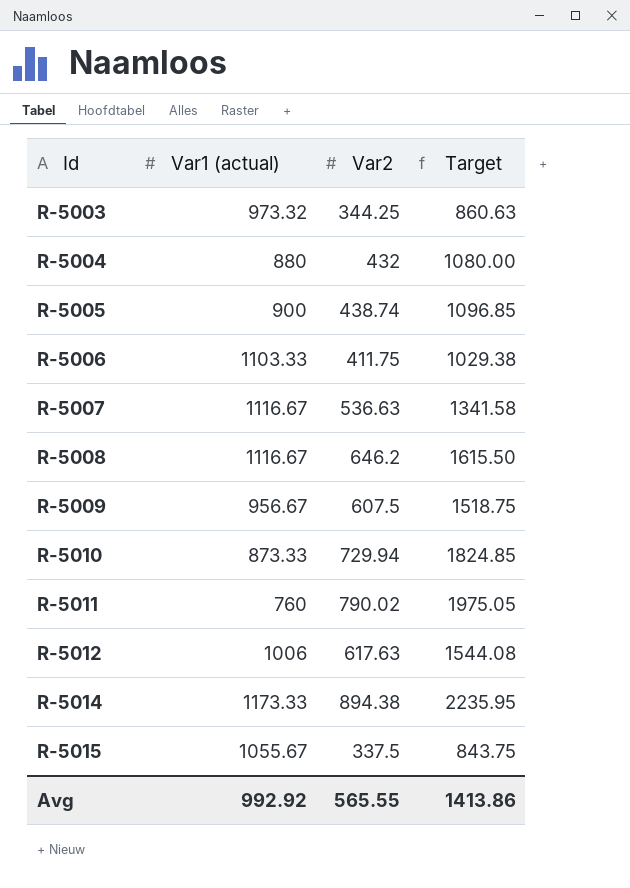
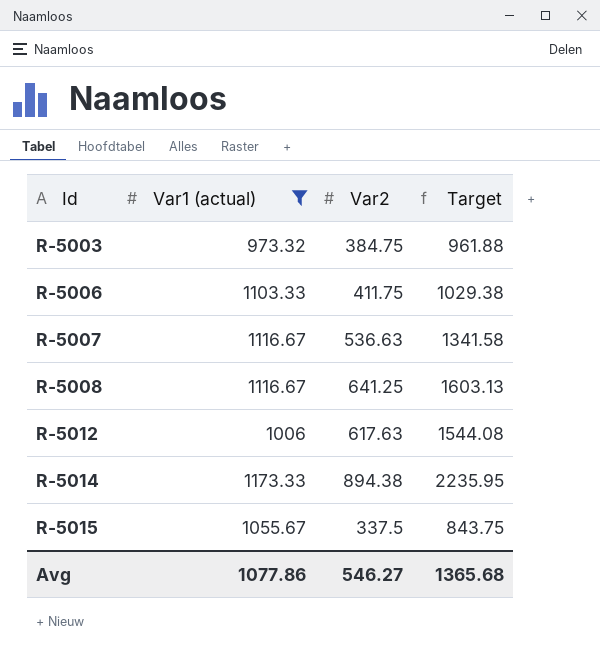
filter: none -> Var1 (actual) >= 973.32
R-5003 | Var2: 344.25 -> 384.75
R-5003 | Target: 860.63 -> 961.88
R-5008 | Var2: 646.2 -> 641.25
R-5008 | Target: 1615.50 -> 1603.13
Avg | Var1 (actual): 992.92 -> 1077.86
Avg | Var2: 565.55 -> 546.27
Avg | Target: 1413.86 -> 1365.68

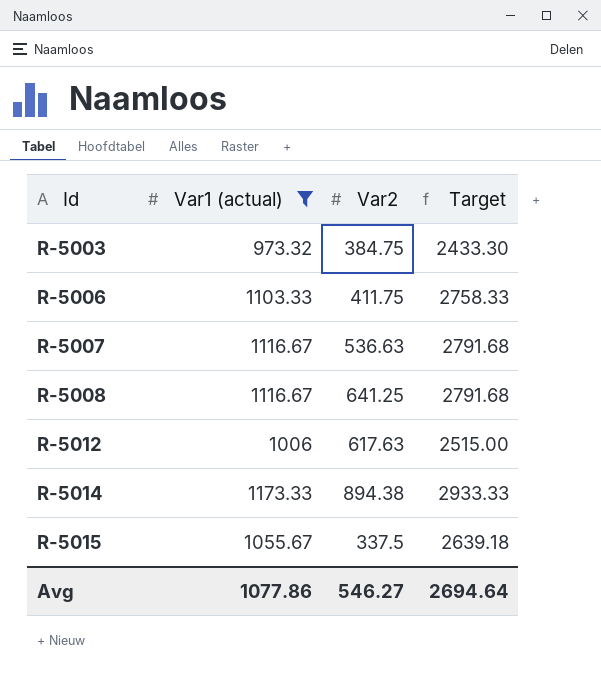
column Target | formula: [Var2] * 2.5 -> [Var1 (actual)] * 2.5
Avg | Target: 1365.68 -> 2694.64

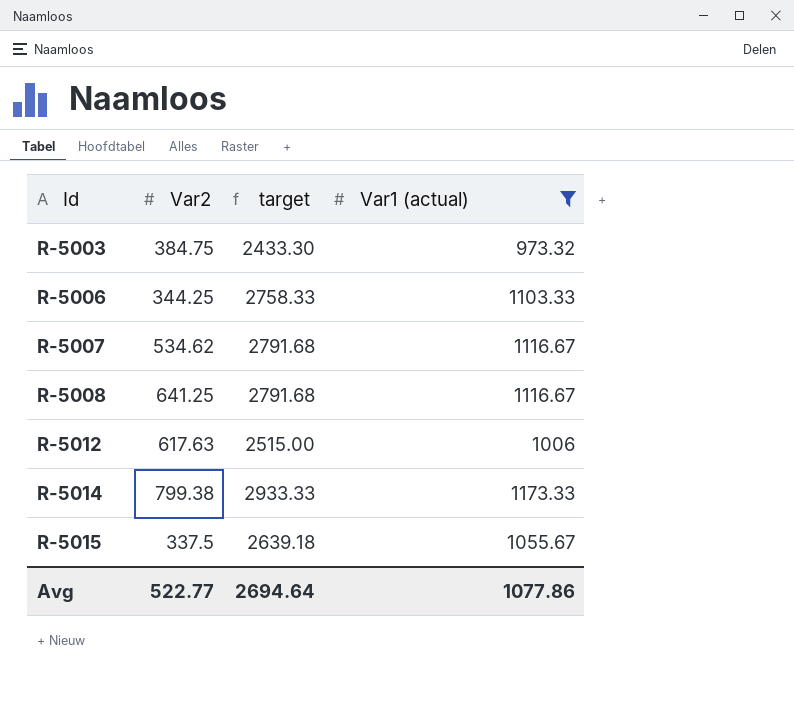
column name: Target -> target
column Var1 (actual) | position: 2 -> 4
R-5006 | Var2: 411.75 -> 344.25
R-5007 | Var2: 536.63 -> 534.62
R-5014 | Var2: 894.38 -> 799.38
Avg | Var2: 546.27 -> 522.77

